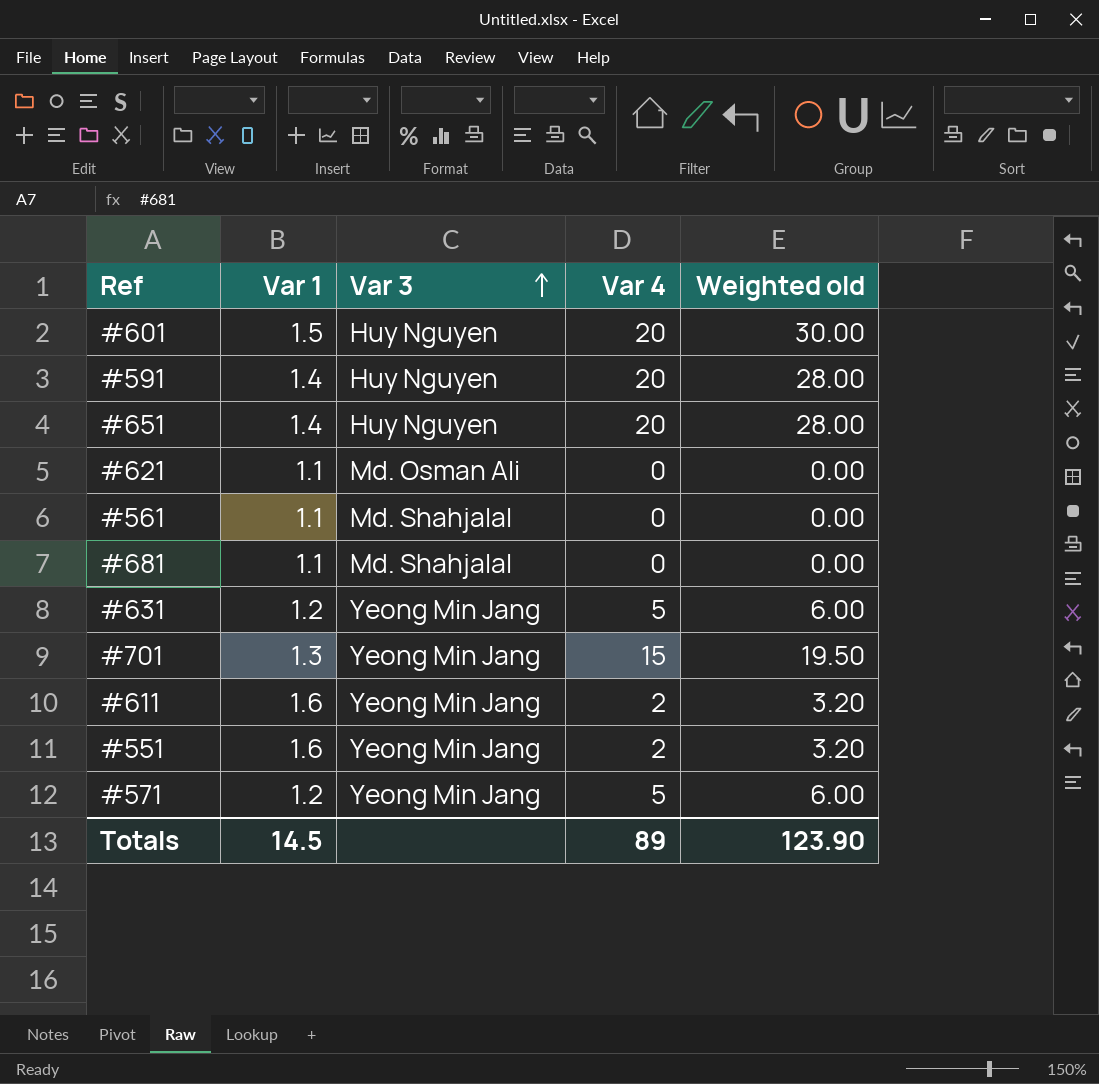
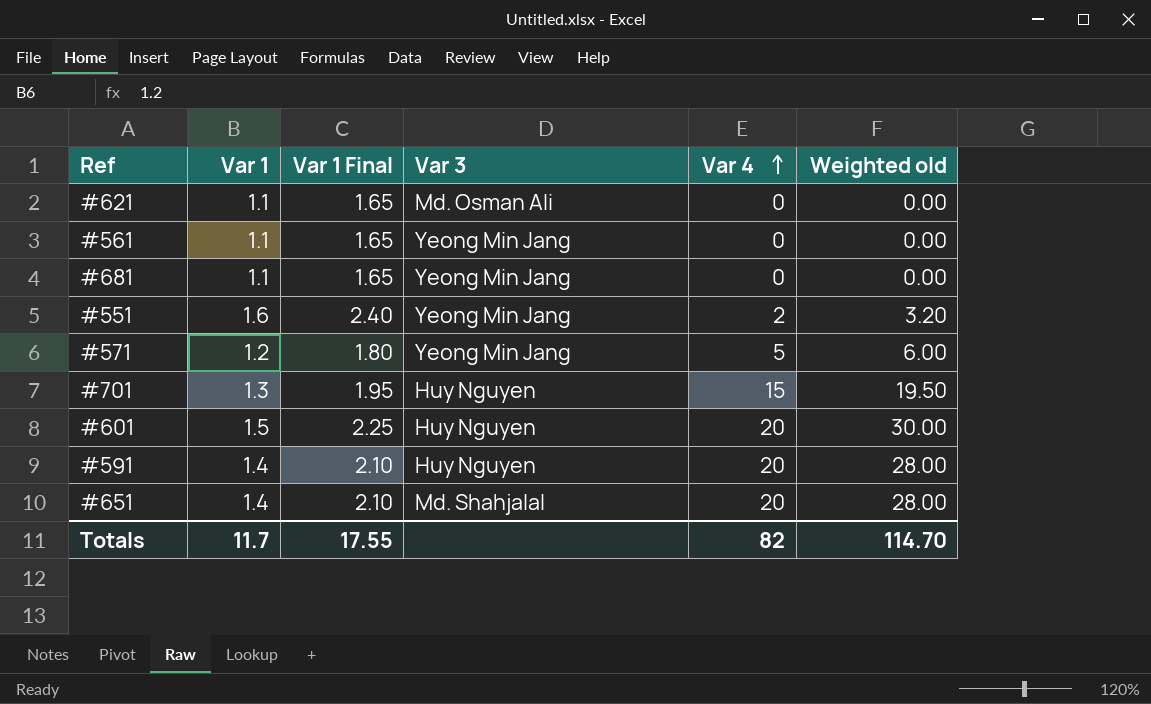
row order: Var 3 ascending -> Var 4 ascending
column Var 1 Final | formula: none -> [Var 1] * 1.5
row #631: 1.2 | Yeong Min Jang | 5 | 6.00 -> none
row #611: 1.6 | Yeong Min Jang | 2 | 3.20 -> none
#561 | Var 3: Md. Shahjalal -> Yeong Min Jang
#681 | Var 3: Md. Shahjalal -> Yeong Min Jang
#701 | Var 3: Yeong Min Jang -> Huy Nguyen
#651 | Var 3: Huy Nguyen -> Md. Shahjalal
Totals | Var 1: 14.5 -> 11.7
Totals | Var 4: 89 -> 82
Totals | Weighted old: 123.90 -> 114.70

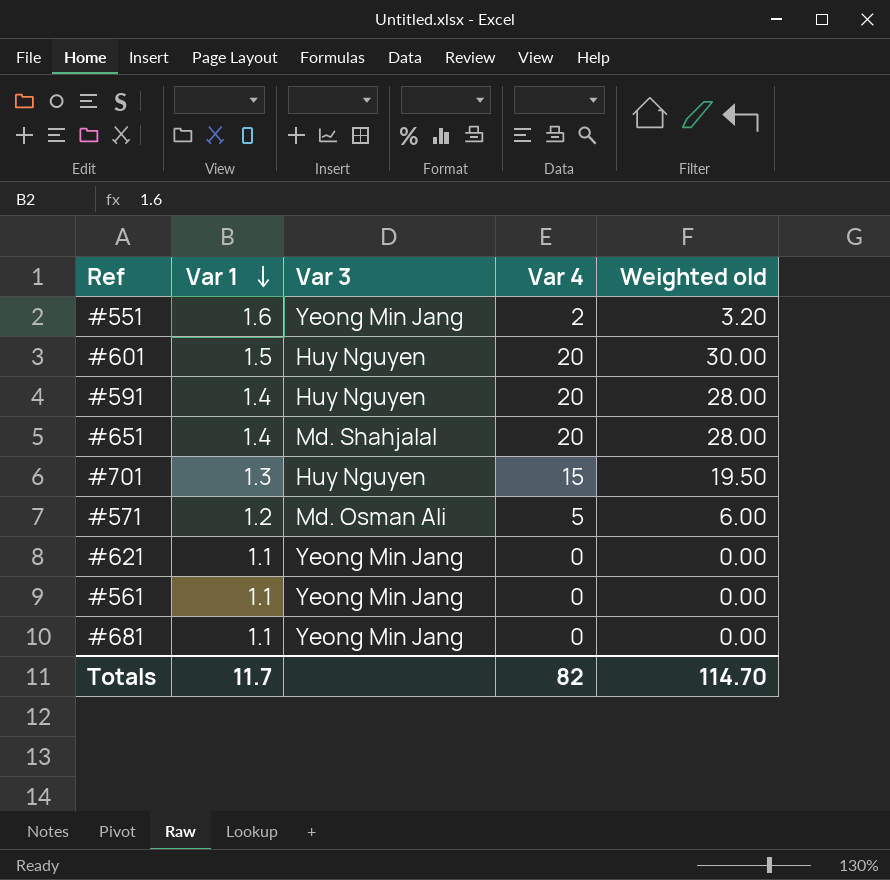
row order: Var 4 ascending -> Var 1 descending
column Var 1 Final | formula: [Var 1] * 1.5 -> none
#571 | Var 3: Yeong Min Jang -> Md. Osman Ali
#621 | Var 3: Md. Osman Ali -> Yeong Min Jang

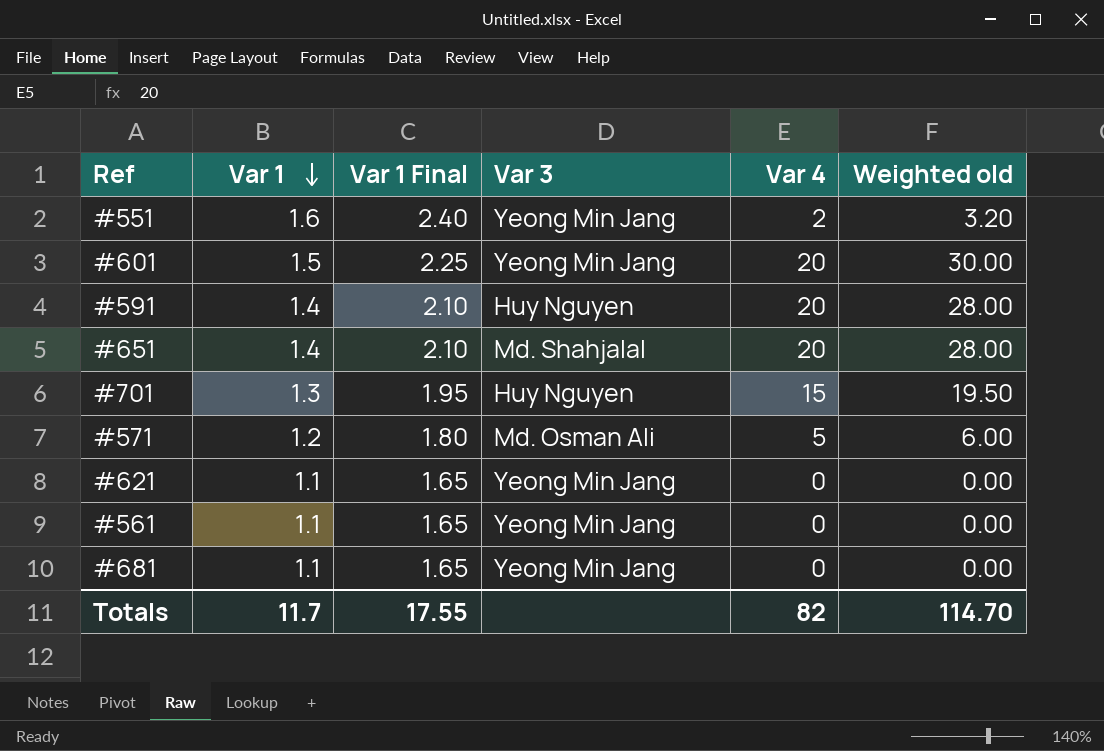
column Var 1 Final | formula: none -> [Var 1] * 1.5
#601 | Var 3: Huy Nguyen -> Yeong Min Jang

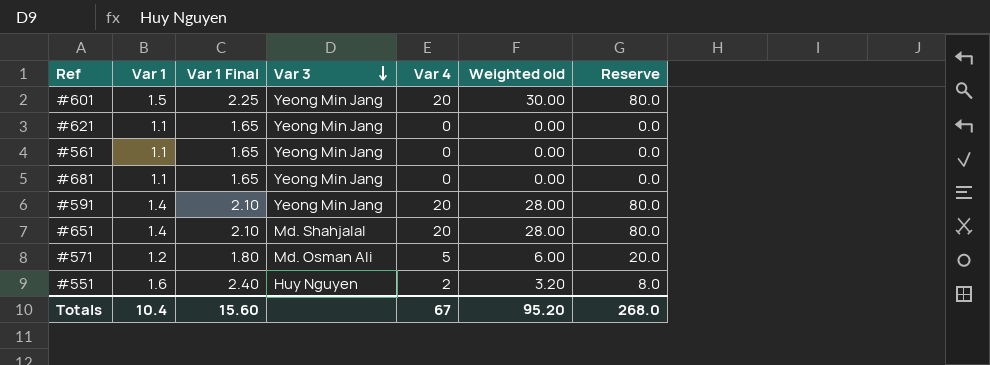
row order: Var 1 descending -> Var 3 descending
column Reserve | formula: none -> [Var 4] * 4
row #701: 1.3 | 1.95 | Huy Nguyen | 15 | 19.50 -> none
#591 | Var 3: Huy Nguyen -> Yeong Min Jang
#551 | Var 3: Yeong Min Jang -> Huy Nguyen
Totals | Var 1: 11.7 -> 10.4
Totals | Var 1 Final: 17.55 -> 15.60
Totals | Var 4: 82 -> 67
Totals | Weighted old: 114.70 -> 95.20

